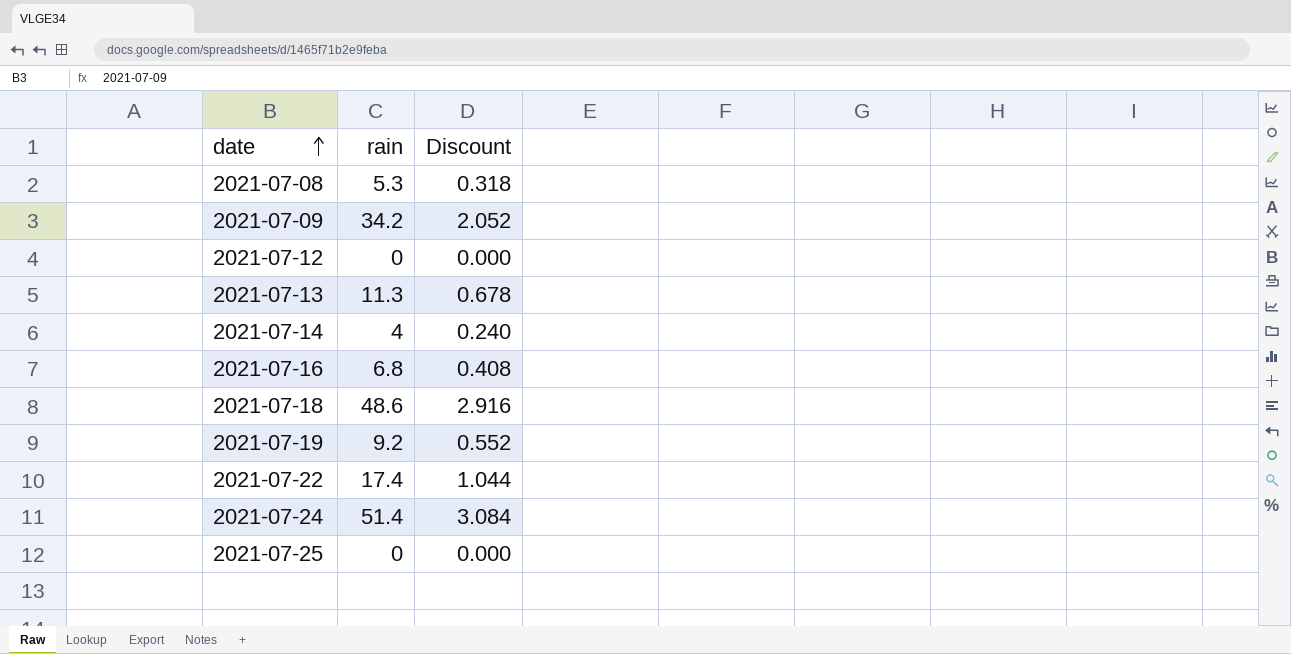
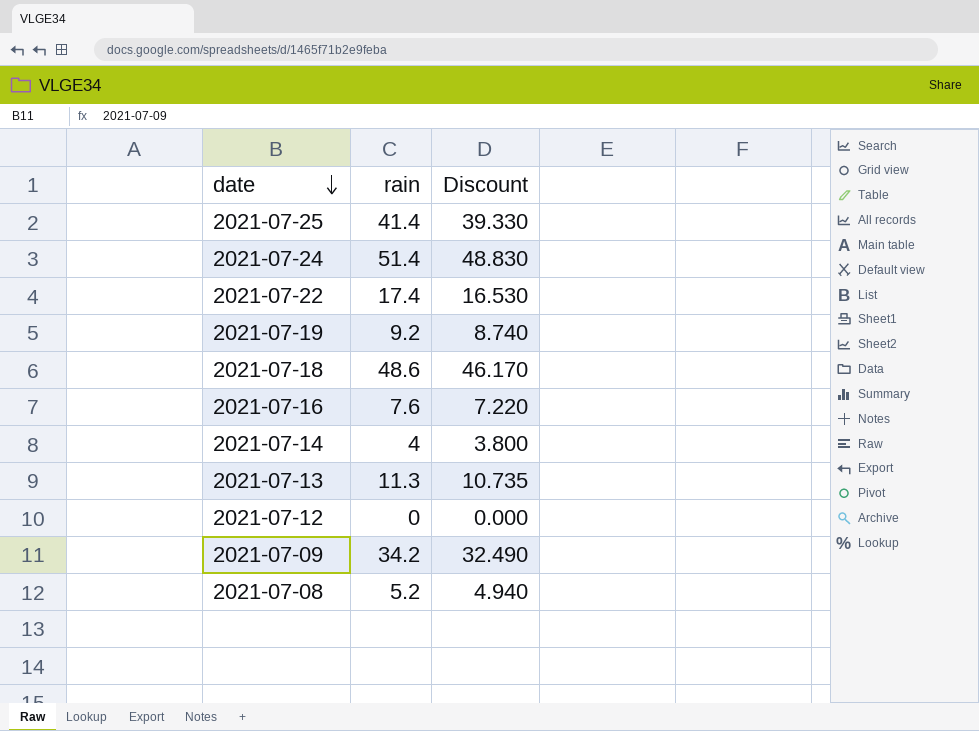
row order: date ascending -> date descending
column Discount | formula: [rain] * 0.06 -> [rain] * 0.95
2021-07-25 | rain: 0 -> 41.4
2021-07-16 | rain: 6.8 -> 7.6
2021-07-08 | rain: 5.3 -> 5.2

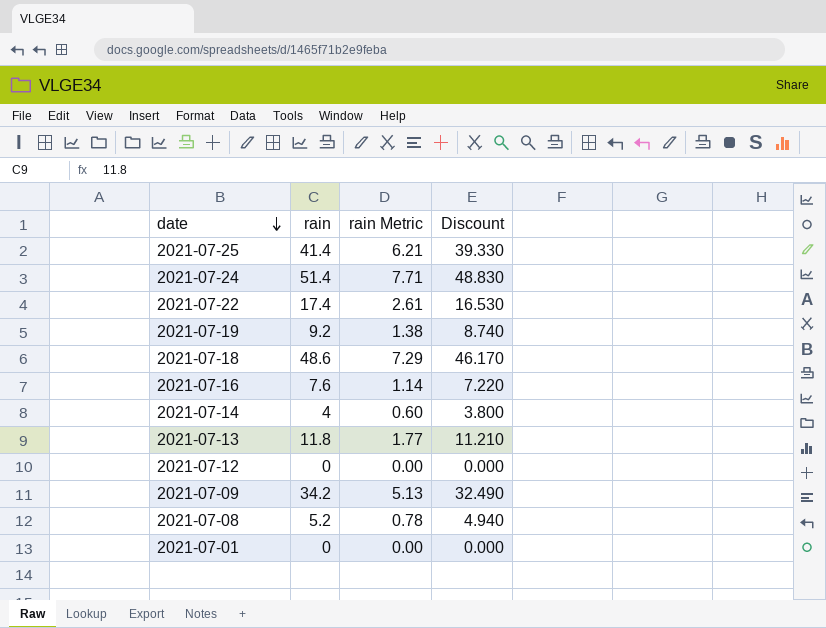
column rain Metric | formula: none -> [rain] * 0.15
2021-07-13 | rain: 11.3 -> 11.8
2021-07-13 | Discount: 10.735 -> 11.210
row 2021-07-01: none -> 0 | 0.00 | 0.000

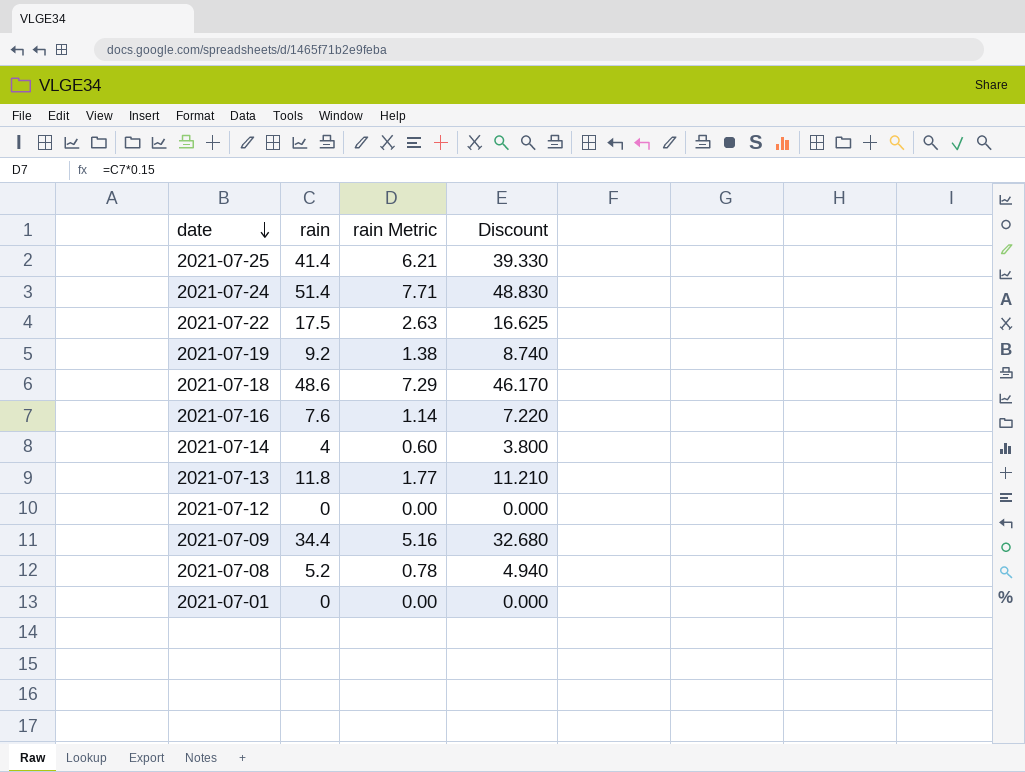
2021-07-22 | rain: 17.4 -> 17.5
2021-07-22 | rain Metric: 2.61 -> 2.63
2021-07-22 | Discount: 16.530 -> 16.625
2021-07-09 | rain: 34.2 -> 34.4
2021-07-09 | rain Metric: 5.13 -> 5.16
2021-07-09 | Discount: 32.490 -> 32.680

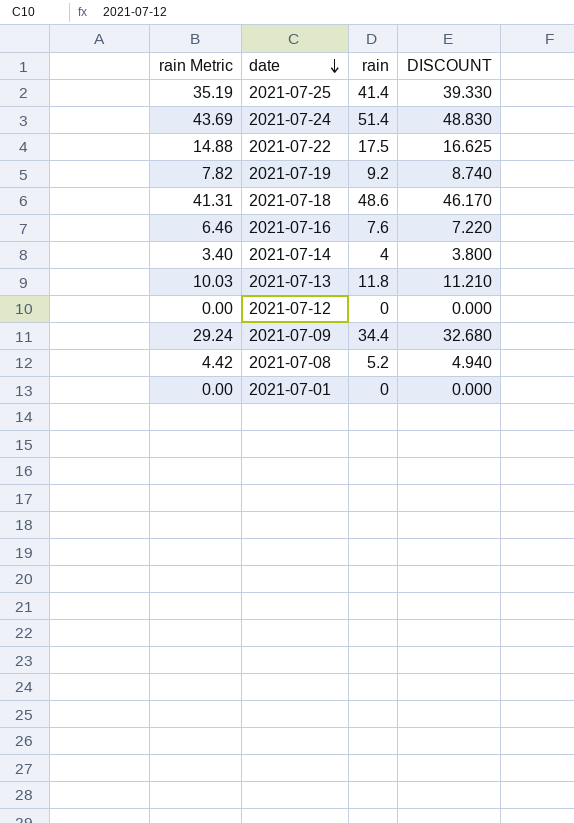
column rain Metric | formula: [rain] * 0.15 -> [rain] * 0.85
column rain Metric | position: 3 -> 1
column name: Discount -> DISCOUNT

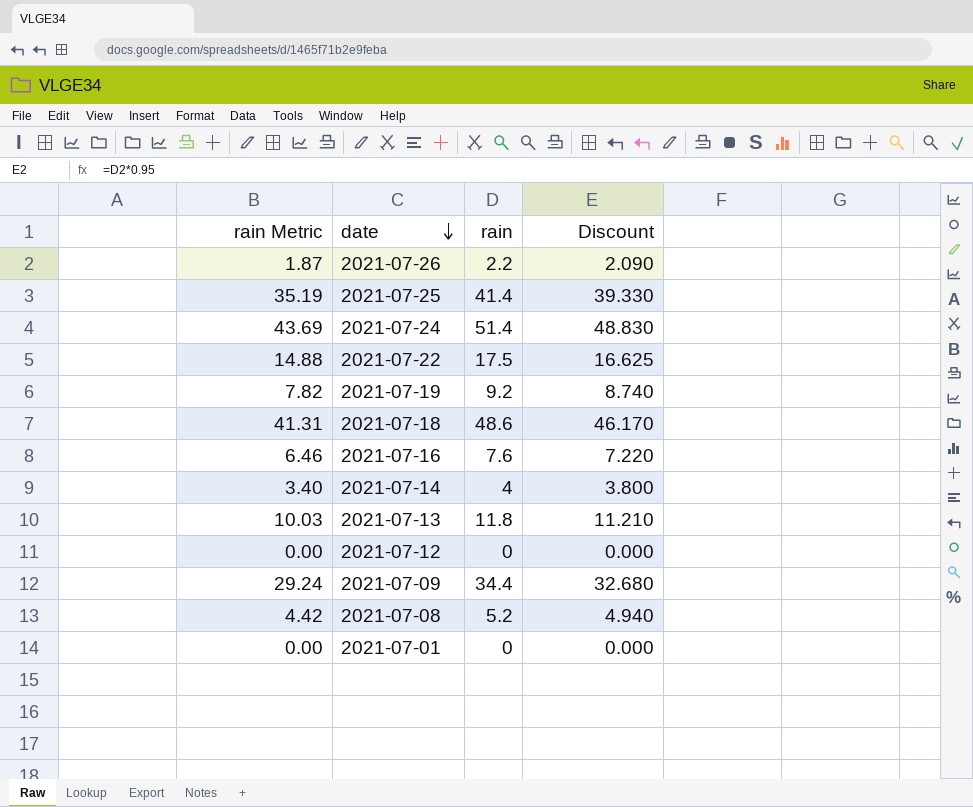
column name: DISCOUNT -> Discount
row 2021-07-26: none -> 1.87 | 2.2 | 2.090

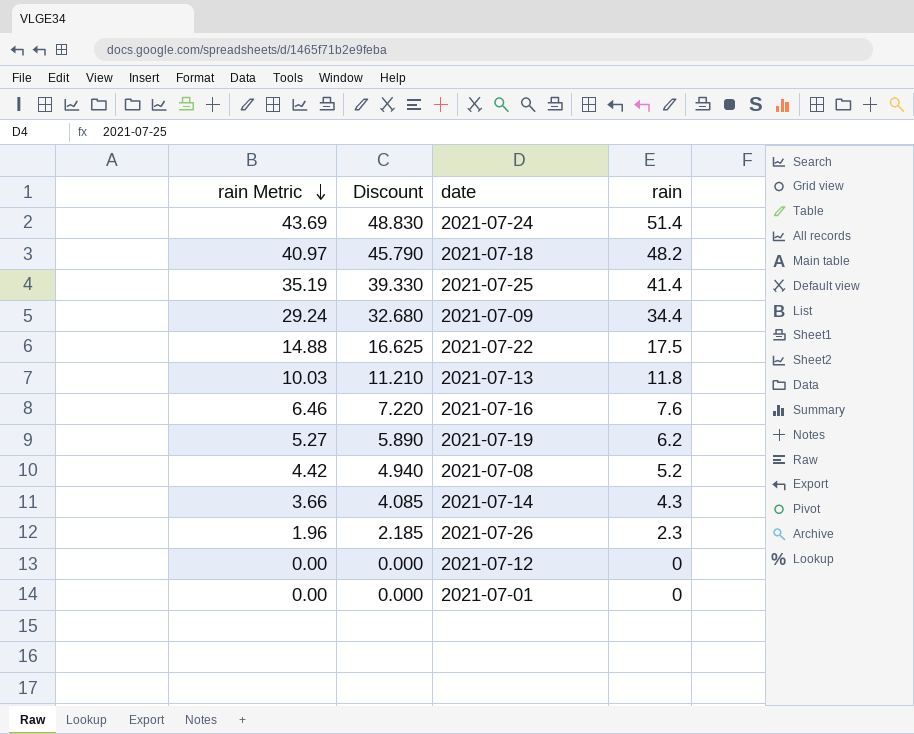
row order: date descending -> rain Metric descending
column Discount | position: 4 -> 2
2021-07-18 | rain Metric: 41.31 -> 40.97
2021-07-18 | Discount: 46.170 -> 45.790
2021-07-18 | rain: 48.6 -> 48.2
2021-07-19 | rain Metric: 7.82 -> 5.27
2021-07-19 | Discount: 8.740 -> 5.890
2021-07-19 | rain: 9.2 -> 6.2
2021-07-14 | rain Metric: 3.40 -> 3.66
2021-07-14 | Discount: 3.800 -> 4.085
2021-07-14 | rain: 4 -> 4.3
2021-07-26 | rain Metric: 1.87 -> 1.96
2021-07-26 | Discount: 2.090 -> 2.185
2021-07-26 | rain: 2.2 -> 2.3

